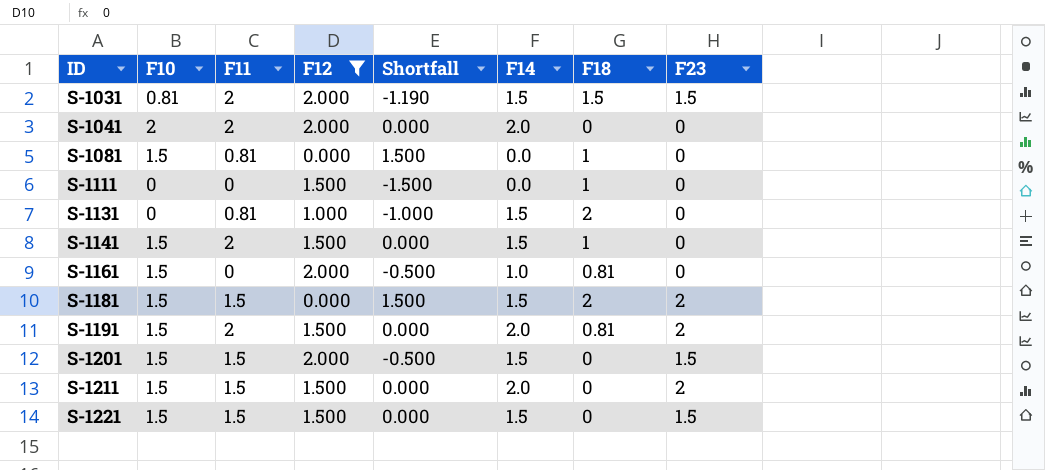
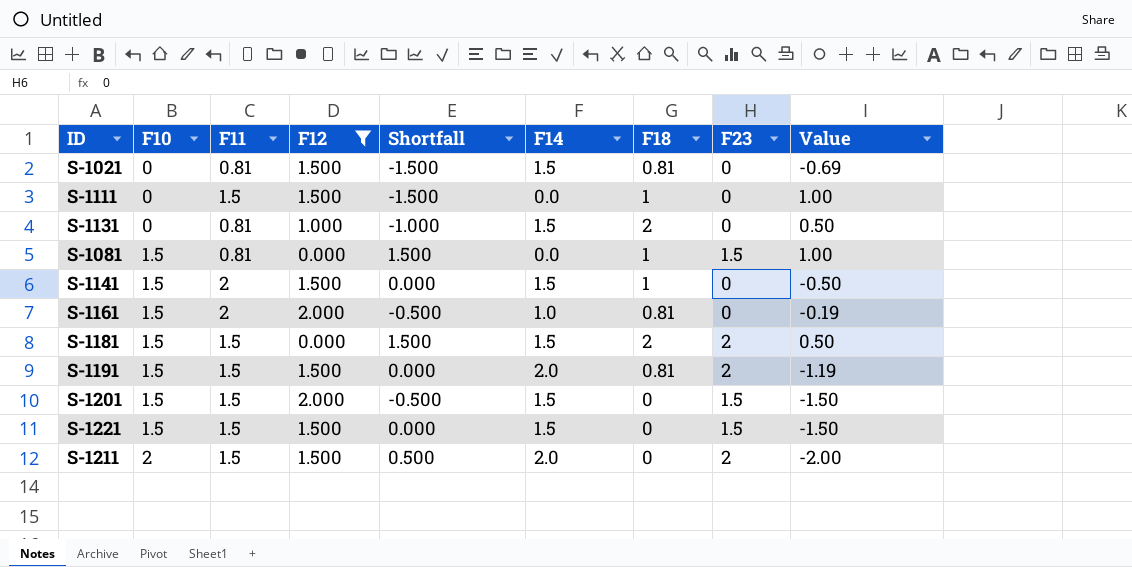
row order: ID ascending -> F10 ascending
column Value | formula: none -> [F18] - [F14]
row S-1031: 0.81 | 2 | 2.000 | -1.190 | 1.5 | 1.5 | 1.5 -> none
row S-1041: 2 | 2 | 2.000 | 0.000 | 2.0 | 0 | 0 -> none
row S-1021: none -> 0 | 0.81 | 1.500 | -1.500 | 1.5 | 0.81 | 0 | -0.69
S-1111 | F11: 0 -> 1.5
S-1081 | F23: 0 -> 1.5
S-1161 | F11: 0 -> 2
S-1191 | F11: 2 -> 1.5
S-1211 | F10: 1.5 -> 2
S-1211 | Shortfall: 0.000 -> 0.500

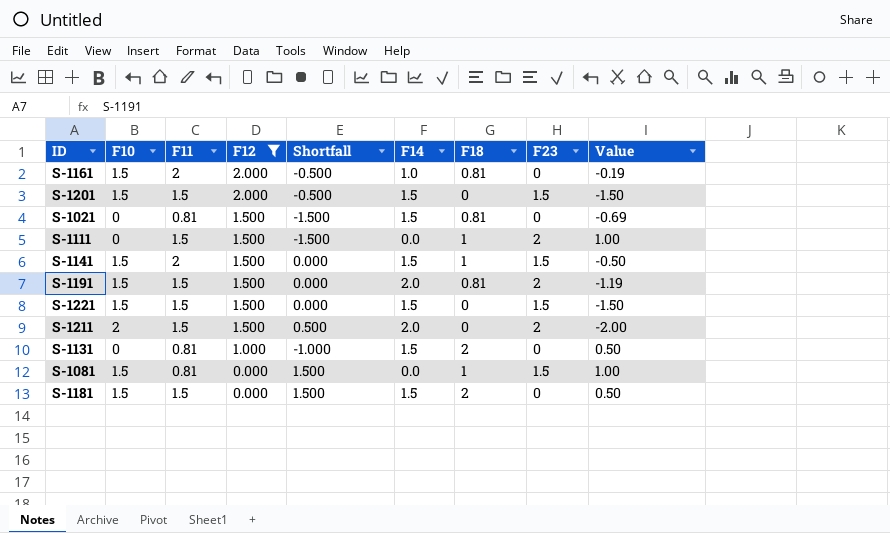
row order: F10 ascending -> F12 descending
S-1111 | F23: 0 -> 2
S-1141 | F23: 0 -> 1.5
S-1181 | F23: 2 -> 0

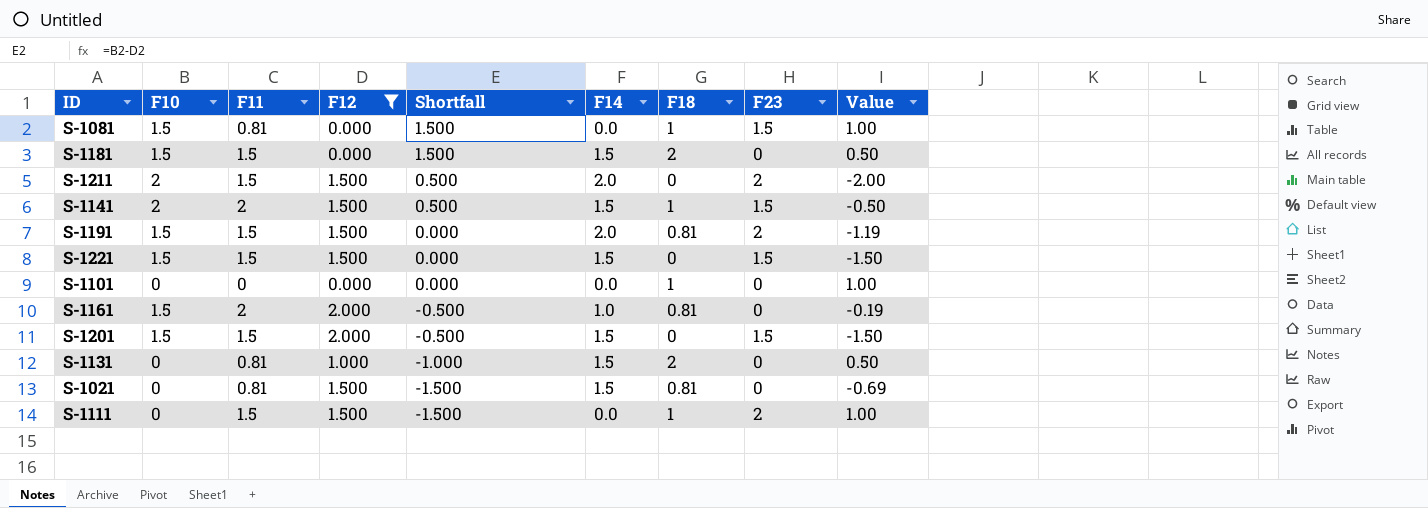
row order: F12 descending -> Shortfall descending
S-1141 | F10: 1.5 -> 2
S-1141 | Shortfall: 0.000 -> 0.500
row S-1101: none -> 0 | 0 | 0.000 | 0.000 | 0.0 | 1 | 0 | 1.00

